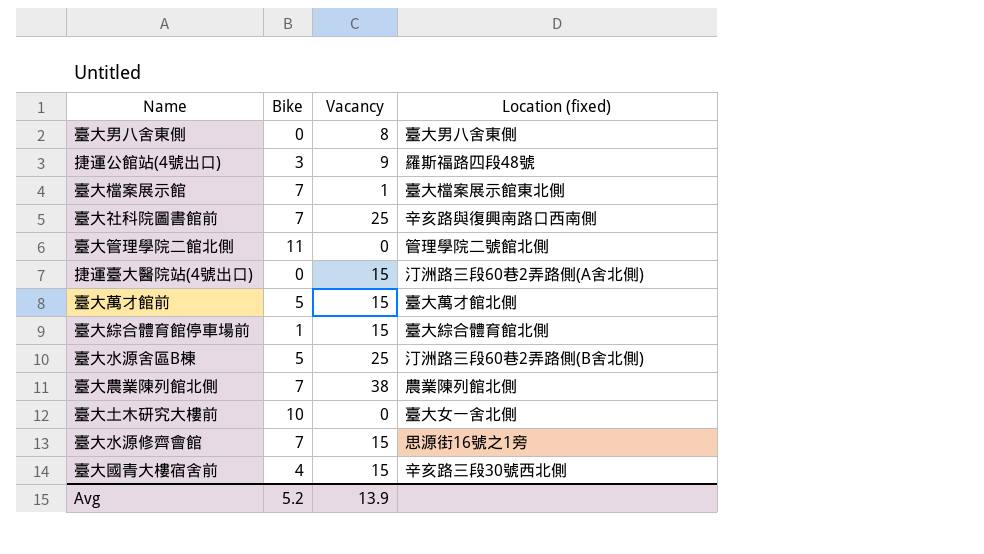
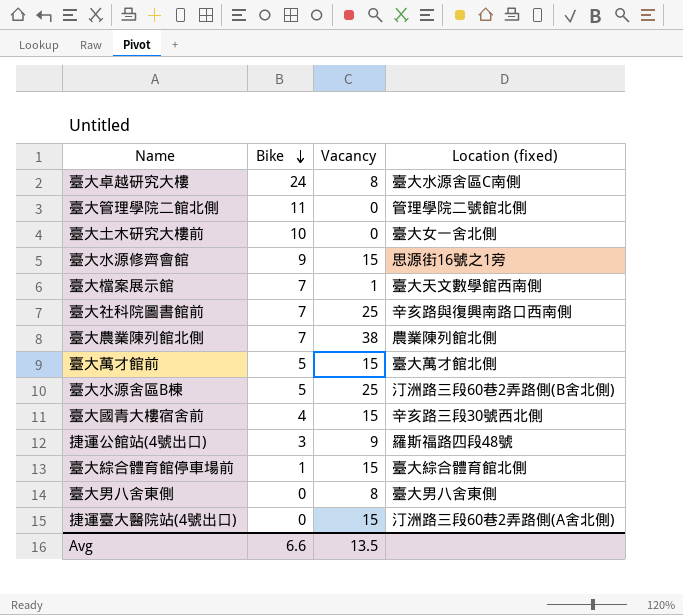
row order: none -> Bike descending
row 臺大卓越研究大樓: none -> 24 | 8 | 臺大水源舍區C南側
臺大水源修齊會館 | Bike: 7 -> 9
臺大檔案展示館 | Location (fixed): 臺大檔案展示館東北側 -> 臺大天文數學館西南側
Avg | Bike: 5.2 -> 6.6
Avg | Vacancy: 13.9 -> 13.5

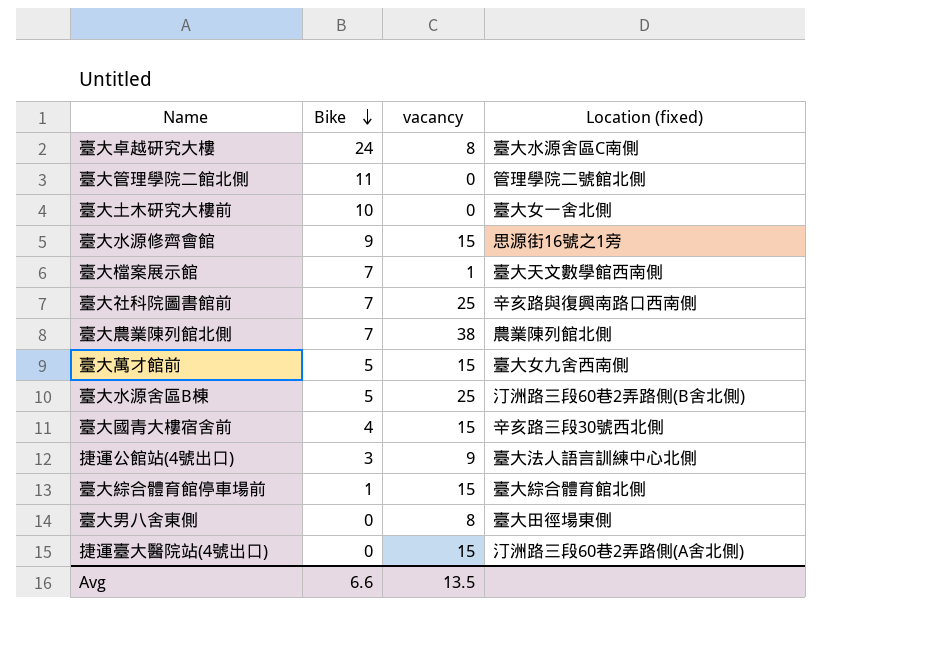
column name: Vacancy -> vacancy
臺大萬才館前 | Location (fixed): 臺大萬才館北側 -> 臺大女九舍西南側
捷運公館站(4號出口) | Location (fixed): 羅斯福路四段48號 -> 臺大法人語言訓練中心北側
臺大男八舍東側 | Location (fixed): 臺大男八舍東側 -> 臺大田徑場東側

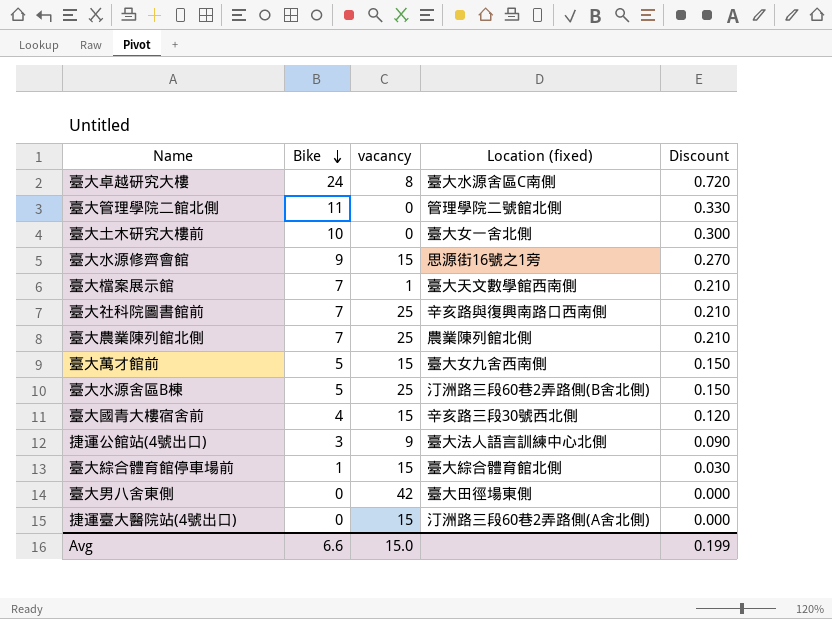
column Discount | formula: none -> [Bike] * 0.03
臺大農業陳列館北側 | vacancy: 38 -> 25
臺大男八舍東側 | vacancy: 8 -> 42
Avg | vacancy: 13.5 -> 15.0

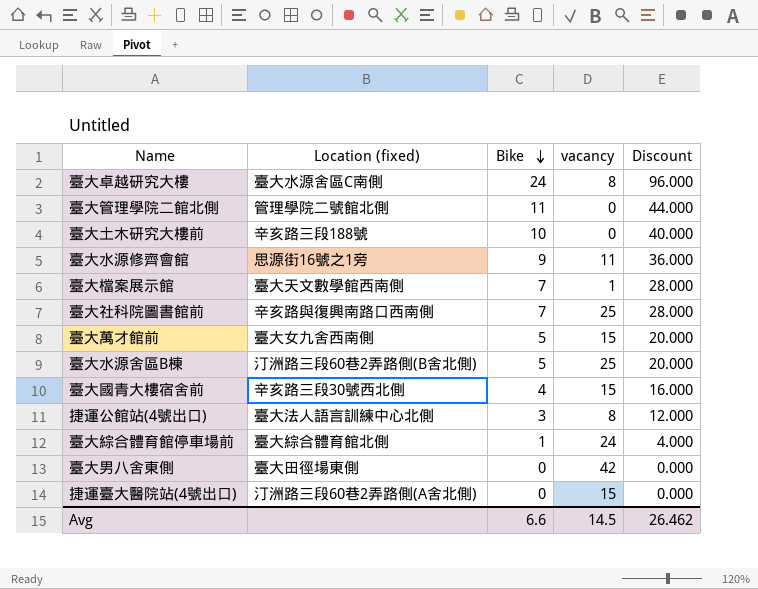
column Location (fixed) | position: 4 -> 2
column Discount | formula: [Bike] * 0.03 -> [Bike] * 4
row 臺大農業陳列館北側: 7 | 25 | 農業陳列館北側 | 0.210 -> none
臺大土木研究大樓前 | Location (fixed): 臺大女一舍北側 -> 辛亥路三段188號
臺大水源修齊會館 | vacancy: 15 -> 11
捷運公館站(4號出口) | vacancy: 9 -> 8
臺大綜合體育館停車場前 | vacancy: 15 -> 24
Avg | vacancy: 15.0 -> 14.5
Avg | Discount: 0.199 -> 26.462

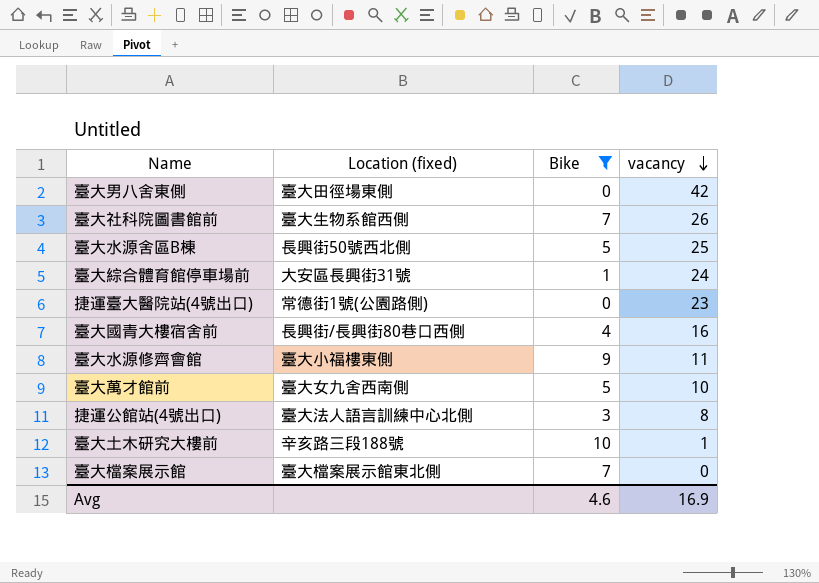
filter: none -> Bike <= 10
row order: Bike descending -> vacancy descending
column Discount | formula: [Bike] * 4 -> none
臺大社科院圖書館前 | Location (fixed): 辛亥路與復興南路口西南側 -> 臺大生物系館西側
臺大社科院圖書館前 | vacancy: 25 -> 26
臺大水源舍區B棟 | Location (fixed): 汀洲路三段60巷2弄路側(B舍北側) -> 長興街50號西北側
臺大綜合體育館停車場前 | Location (fixed): 臺大綜合體育館北側 -> 大安區長興街31號
捷運臺大醫院站(4號出口) | Location (fixed): 汀洲路三段60巷2弄路側(A舍北側) -> 常德街1號(公園路側)
捷運臺大醫院站(4號出口) | vacancy: 15 -> 23
臺大國青大樓宿舍前 | Location (fixed): 辛亥路三段30號西北側 -> 長興街/長興街80巷口西側
臺大國青大樓宿舍前 | vacancy: 15 -> 16
臺大水源修齊會館 | Location (fixed): 思源街16號之1旁 -> 臺大小福樓東側
臺大萬才館前 | vacancy: 15 -> 10
臺大土木研究大樓前 | vacancy: 0 -> 1
臺大檔案展示館 | Location (fixed): 臺大天文數學館西南側 -> 臺大檔案展示館東北側
臺大檔案展示館 | vacancy: 1 -> 0
Avg | Bike: 6.6 -> 4.6
Avg | vacancy: 14.5 -> 16.9

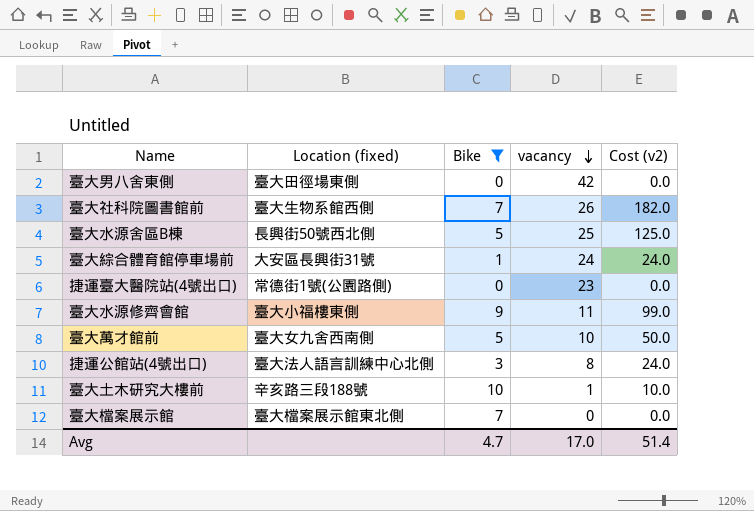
column Cost (v2) | formula: none -> [Bike] * [vacancy]
row 臺大國青大樓宿舍前: 長興街/長興街80巷口西側 | 4 | 16 -> none
Avg | Bike: 4.6 -> 4.7
Avg | vacancy: 16.9 -> 17.0

